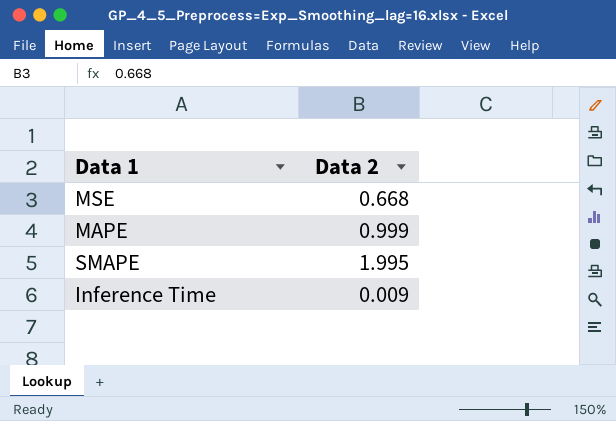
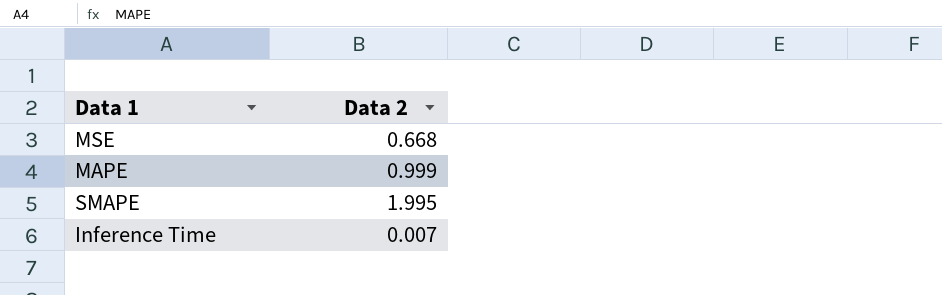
Inference Time | Data 2: 0.009 -> 0.007

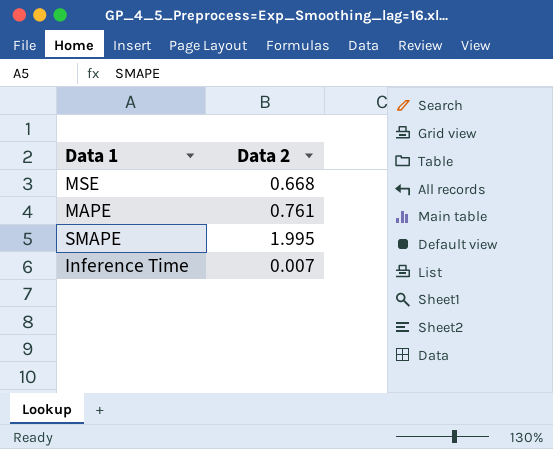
MAPE | Data 2: 0.999 -> 0.761

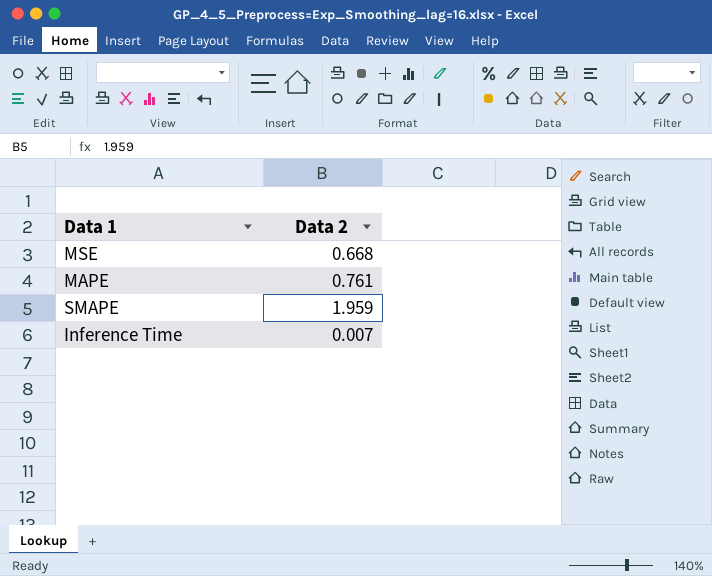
SMAPE | Data 2: 1.995 -> 1.959

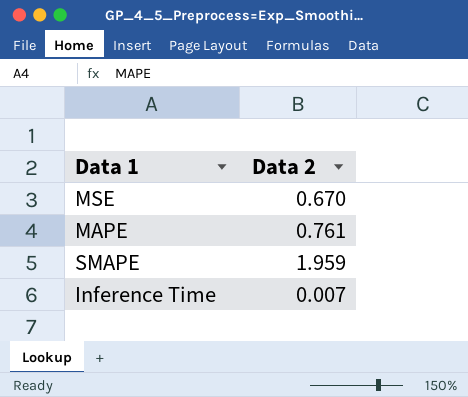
MSE | Data 2: 0.668 -> 0.670

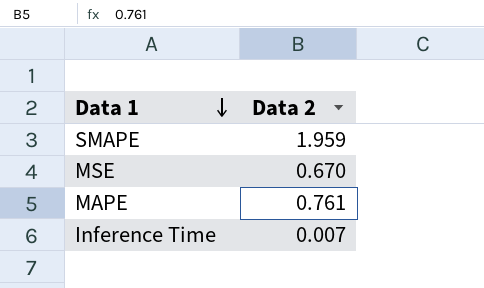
row order: none -> Data 1 descending

